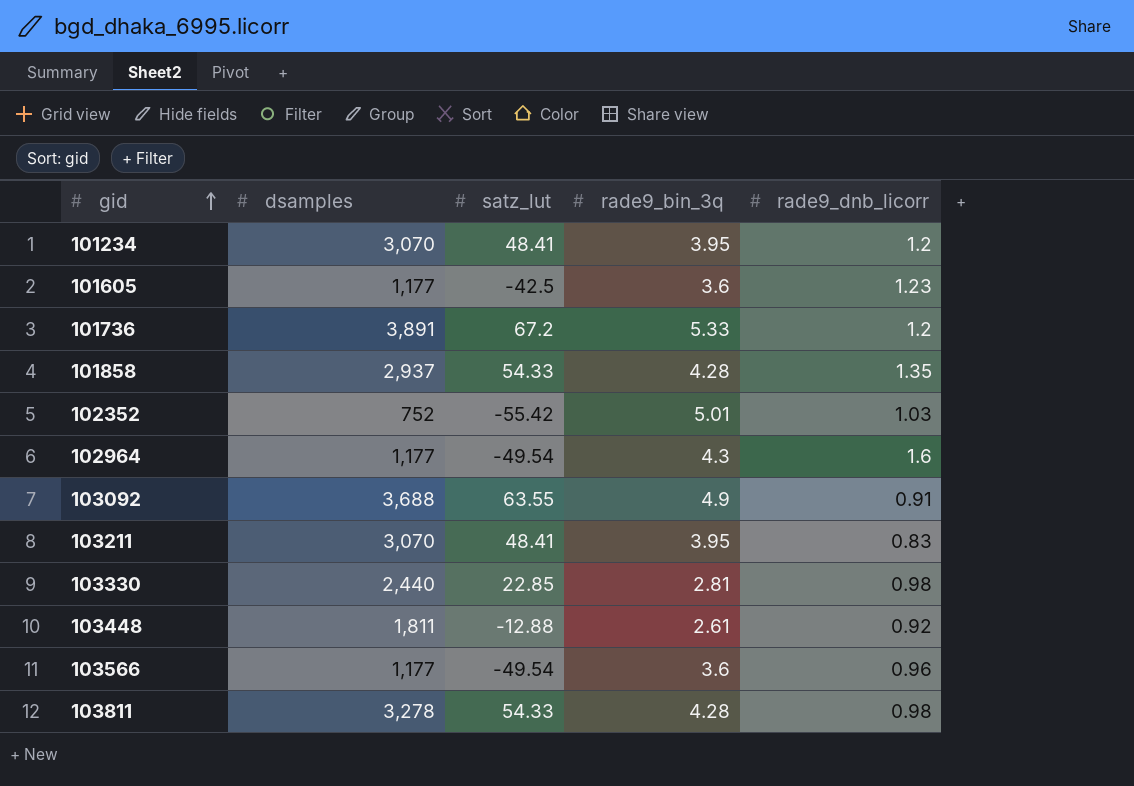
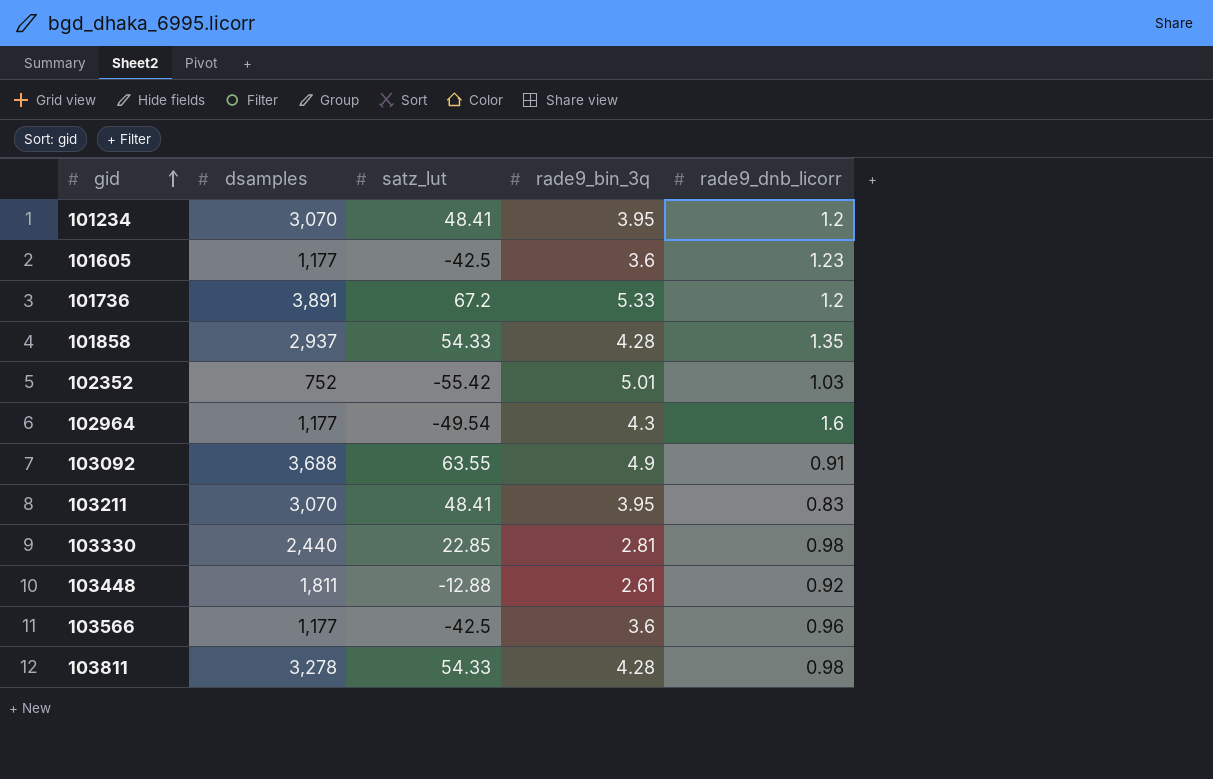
103566 | satz_lut: -49.54 -> -42.5

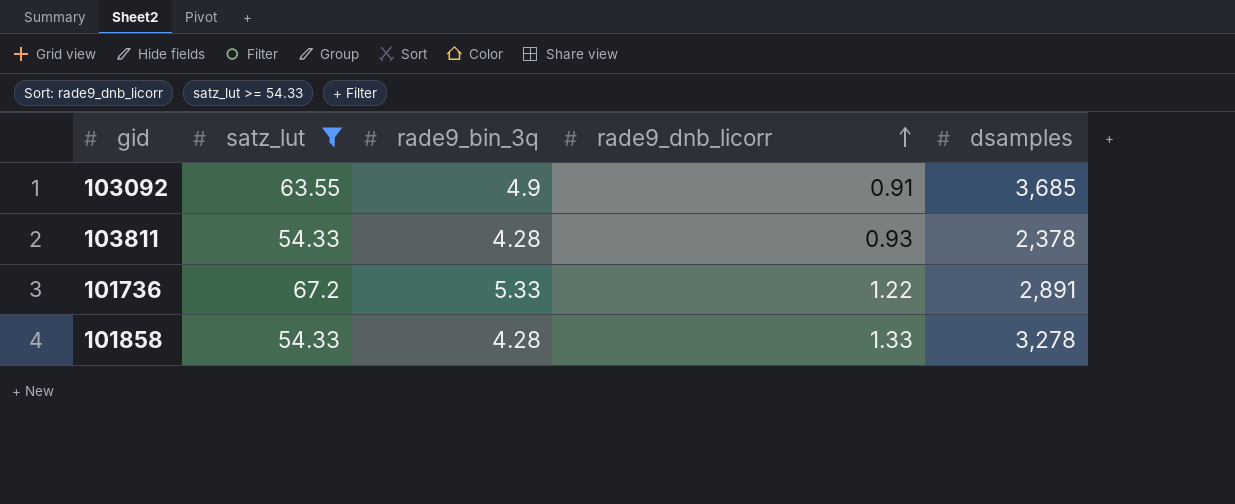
filter: none -> satz_lut >= 54.33
row order: gid ascending -> rade9_dnb_licorr ascending
column dsamples | position: 2 -> 5
103092 | dsamples: 3,688 -> 3,685
103811 | rade9_dnb_licorr: 0.98 -> 0.93
103811 | dsamples: 3,278 -> 2,378
101736 | rade9_dnb_licorr: 1.2 -> 1.22
101736 | dsamples: 3,891 -> 2,891
101858 | rade9_dnb_licorr: 1.35 -> 1.33
101858 | dsamples: 2,937 -> 3,278

